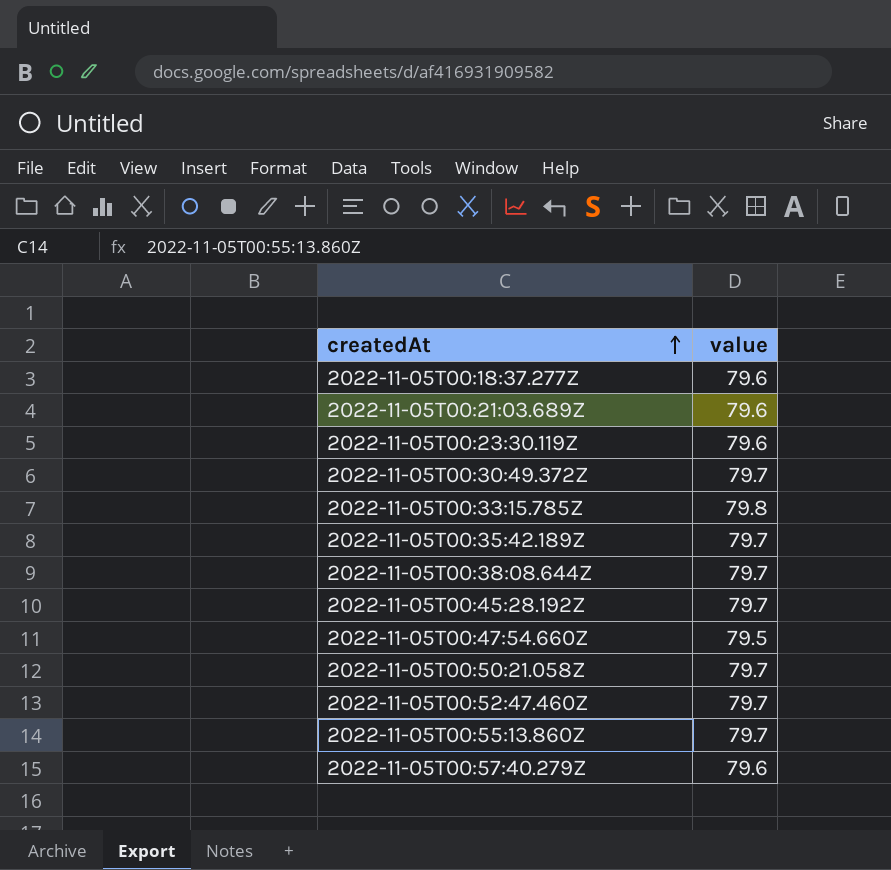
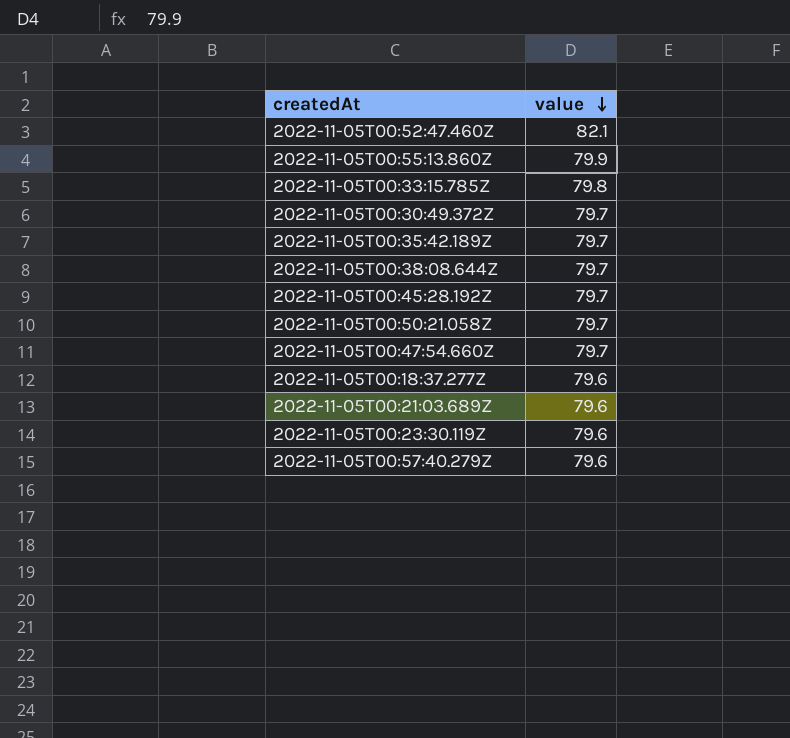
row order: createdAt ascending -> value descending
2022-11-05T00:52:47.460Z | value: 79.7 -> 82.1
2022-11-05T00:55:13.860Z | value: 79.7 -> 79.9
2022-11-05T00:47:54.660Z | value: 79.5 -> 79.7

